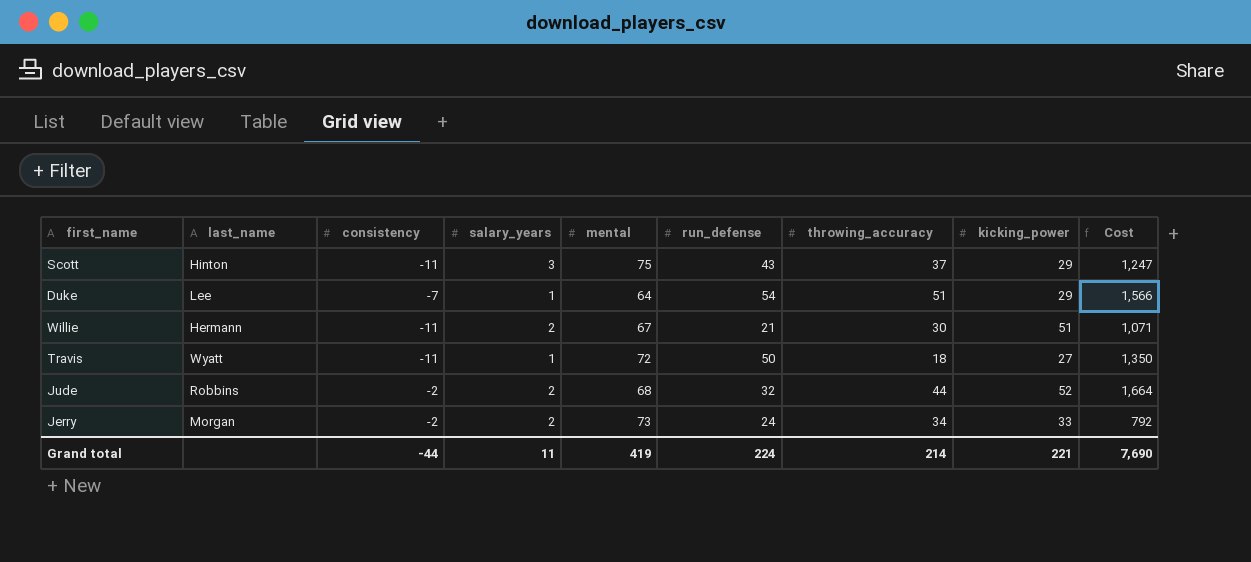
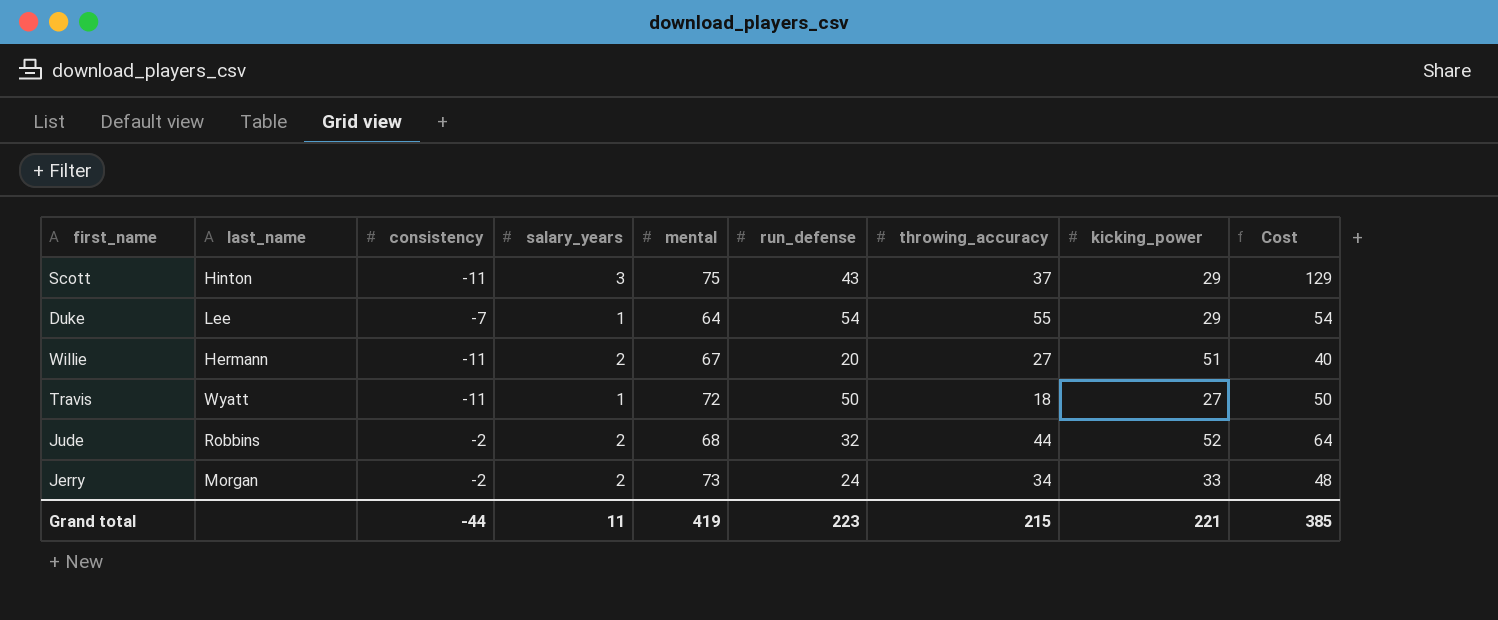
column Cost | formula: [run_defense] * [kicking_power] -> [salary_years] * [run_defense]
Duke | throwing_accuracy: 51 -> 55
Willie | run_defense: 21 -> 20
Willie | throwing_accuracy: 30 -> 27
Grand total | run_defense: 224 -> 223
Grand total | throwing_accuracy: 214 -> 215
Grand total | Cost: 7,690 -> 385

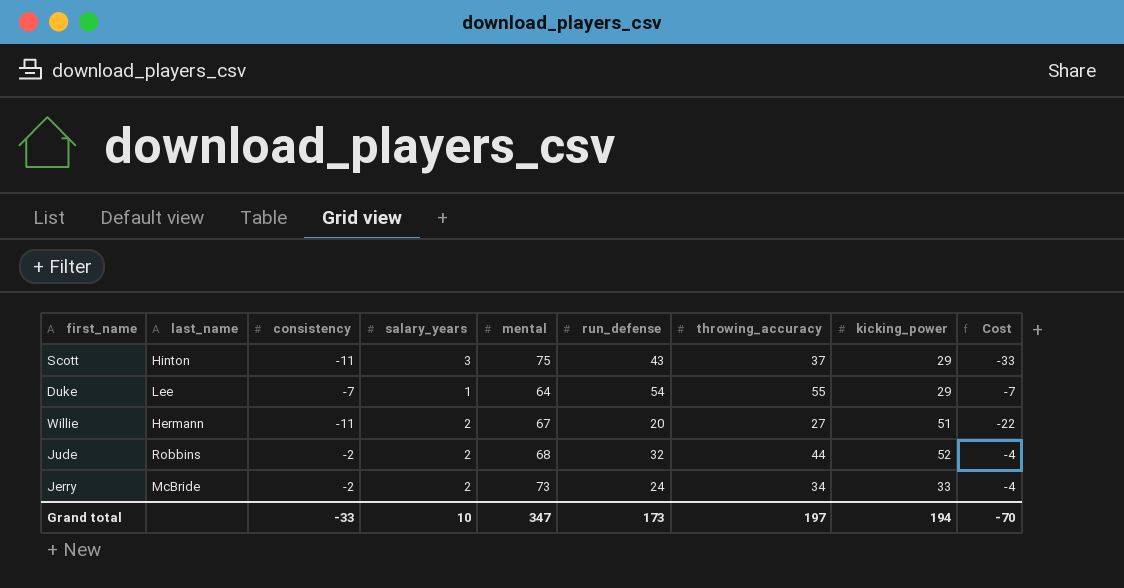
column Cost | formula: [salary_years] * [run_defense] -> [consistency] * [salary_years]
row Travis: Wyatt | -11 | 1 | 72 | 50 | 18 | 27 | 50 -> none
Jerry | last_name: Morgan -> McBride
Grand total | consistency: -44 -> -33
Grand total | salary_years: 11 -> 10
Grand total | mental: 419 -> 347
Grand total | run_defense: 223 -> 173
Grand total | throwing_accuracy: 215 -> 197
Grand total | kicking_power: 221 -> 194
Grand total | Cost: 385 -> -70

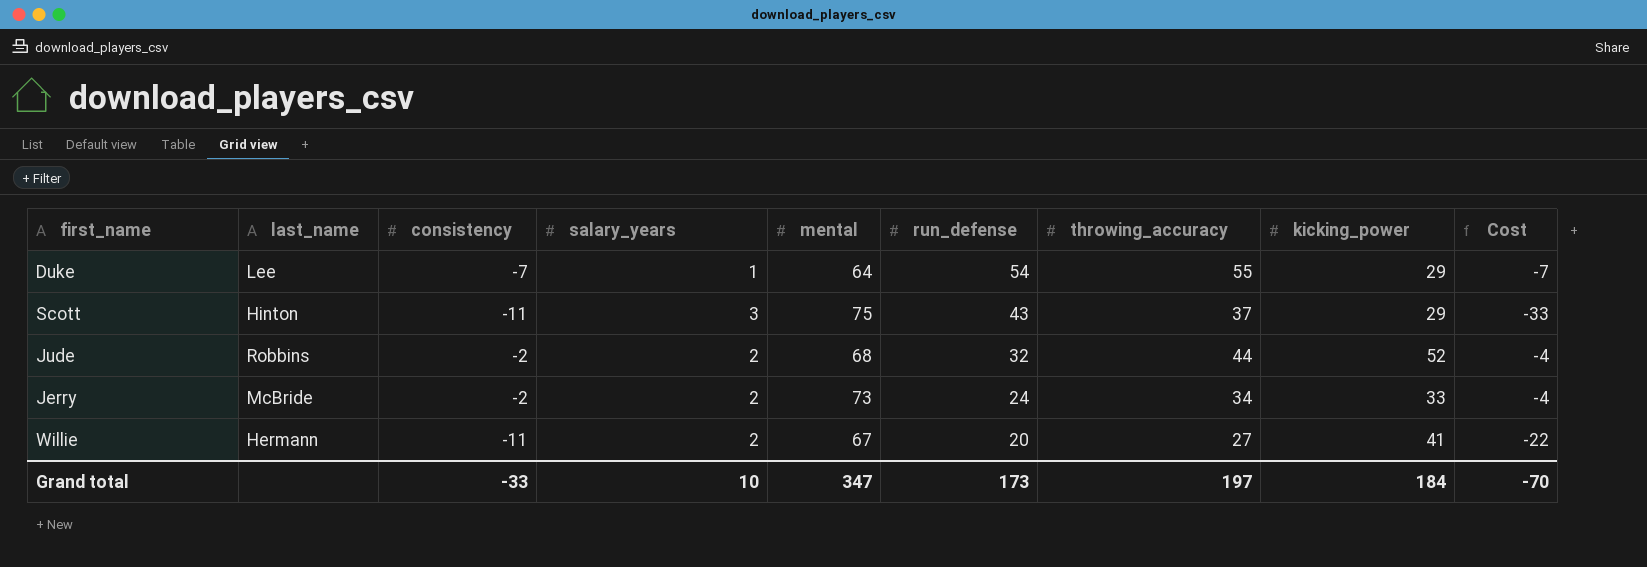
row order: none -> run_defense descending
Willie | kicking_power: 51 -> 41
Grand total | kicking_power: 194 -> 184

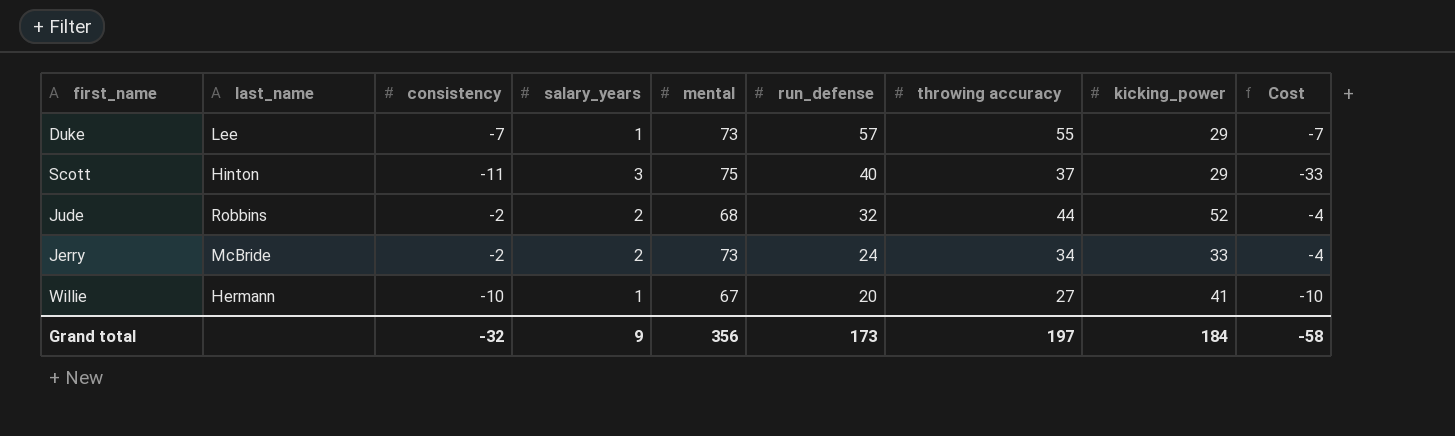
column name: throwing_accuracy -> throwing accuracy
Duke | mental: 64 -> 73
Duke | run_defense: 54 -> 57
Scott | run_defense: 43 -> 40
Willie | consistency: -11 -> -10
Willie | salary_years: 2 -> 1
Willie | Cost: -22 -> -10
Grand total | consistency: -33 -> -32
Grand total | salary_years: 10 -> 9
Grand total | mental: 347 -> 356
Grand total | Cost: -70 -> -58

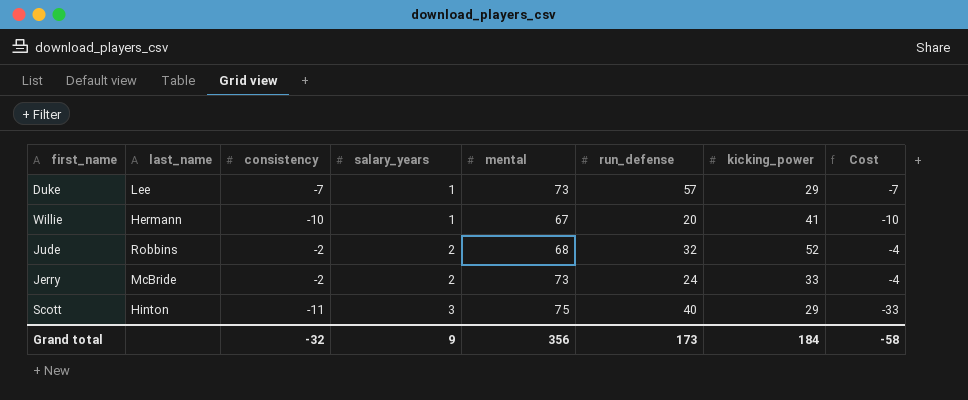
row order: run_defense descending -> salary_years ascending
column throwing accuracy | position: 7 -> none

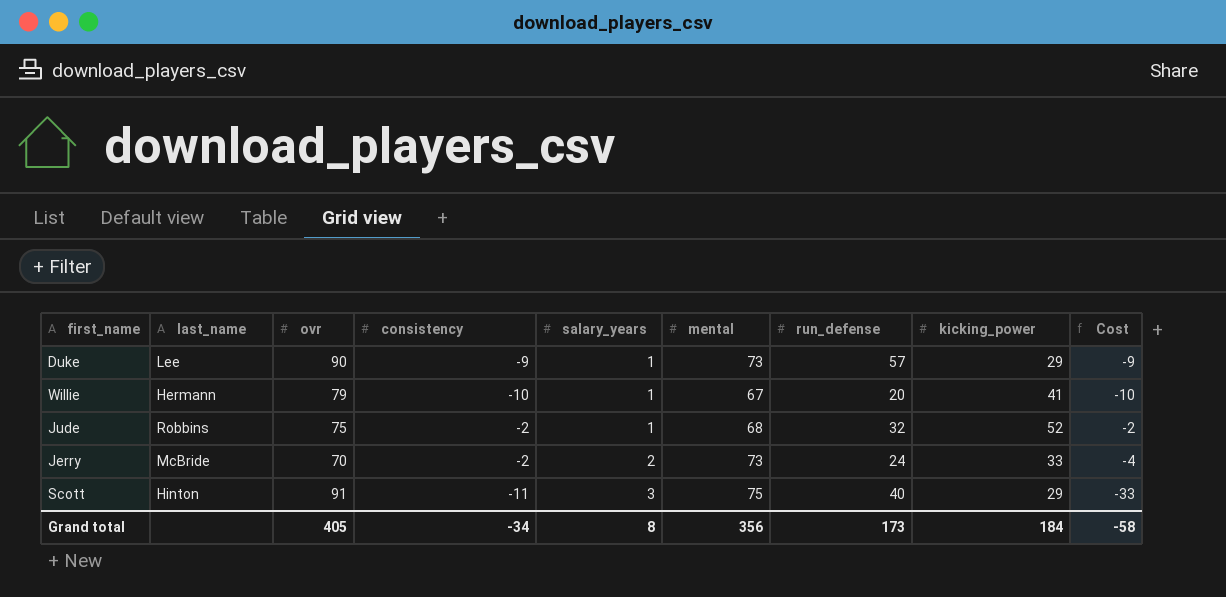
column ovr | position: none -> 3
Duke | consistency: -7 -> -9
Duke | Cost: -7 -> -9
Jude | salary_years: 2 -> 1
Jude | Cost: -4 -> -2
Grand total | consistency: -32 -> -34
Grand total | salary_years: 9 -> 8

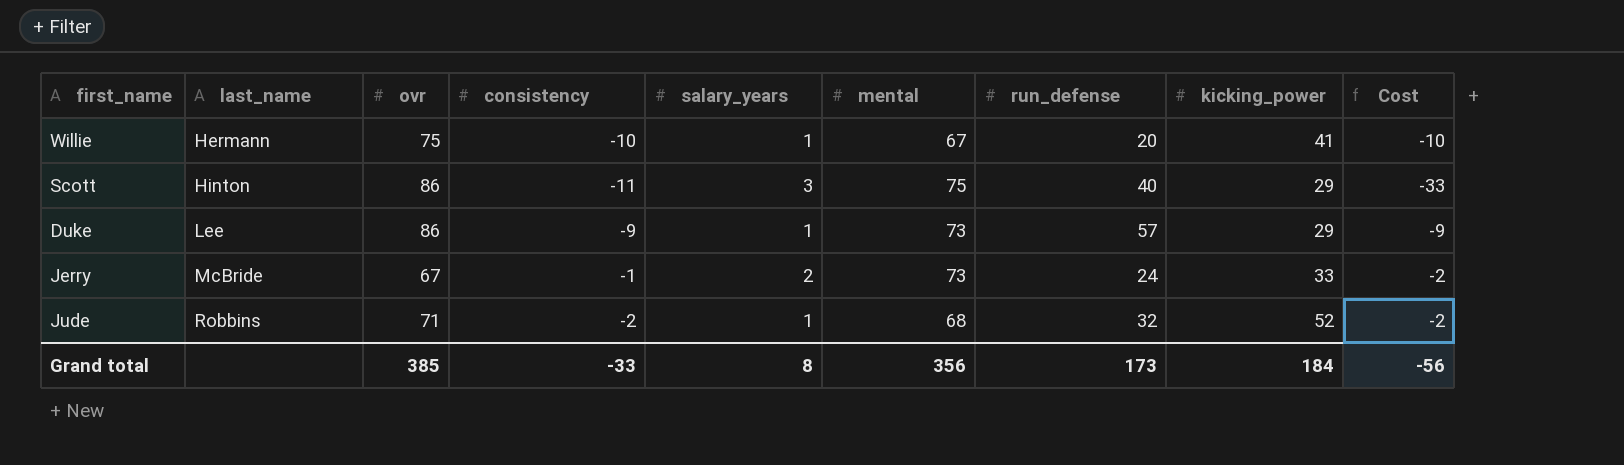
row order: salary_years ascending -> last_name ascending
Willie | ovr: 79 -> 75
Scott | ovr: 91 -> 86
Duke | ovr: 90 -> 86
Jerry | ovr: 70 -> 67
Jerry | consistency: -2 -> -1
Jerry | Cost: -4 -> -2
Jude | ovr: 75 -> 71
Grand total | ovr: 405 -> 385
Grand total | consistency: -34 -> -33
Grand total | Cost: -58 -> -56

